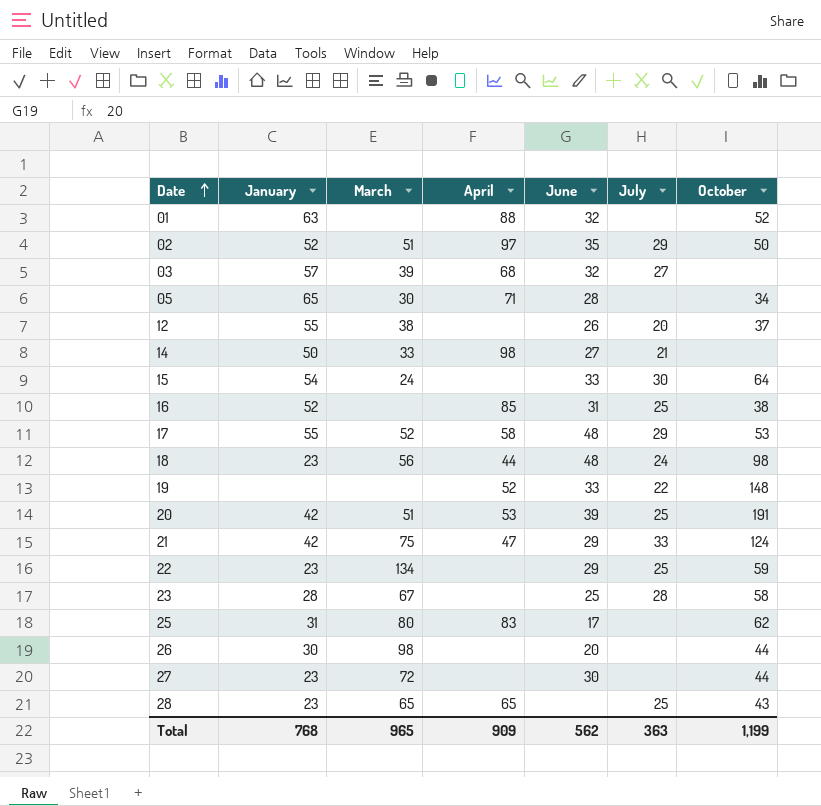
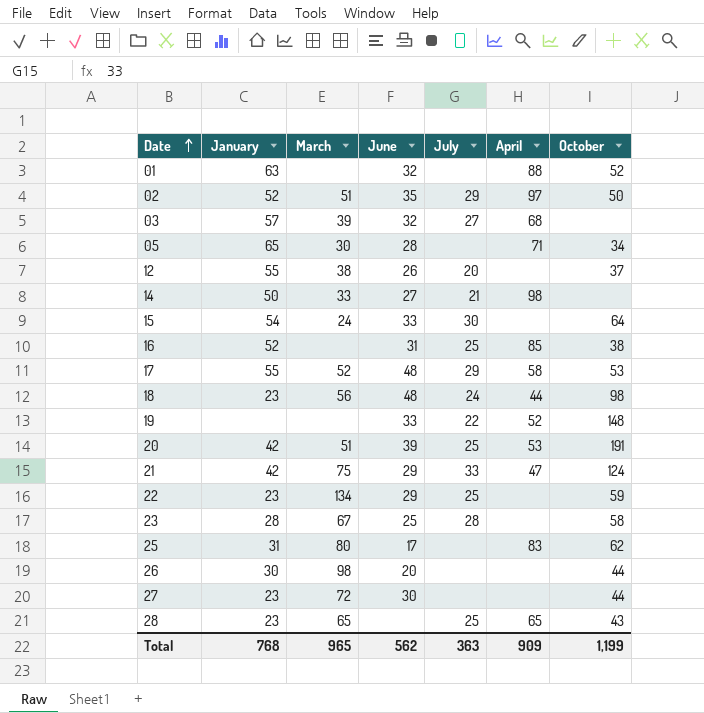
column April | position: 4 -> 6

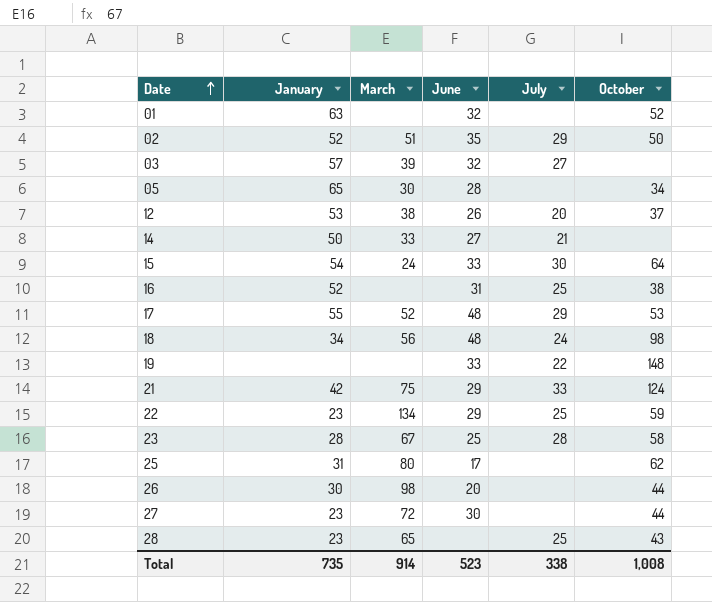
column April | position: 6 -> none
row 20: 42 | 51 | 39 | 25 | 53 | 191 -> none
12 | January: 55 -> 53
18 | January: 23 -> 34
Total | January: 768 -> 735
Total | March: 965 -> 914
Total | June: 562 -> 523
Total | July: 363 -> 338
Total | October: 1,199 -> 1,008

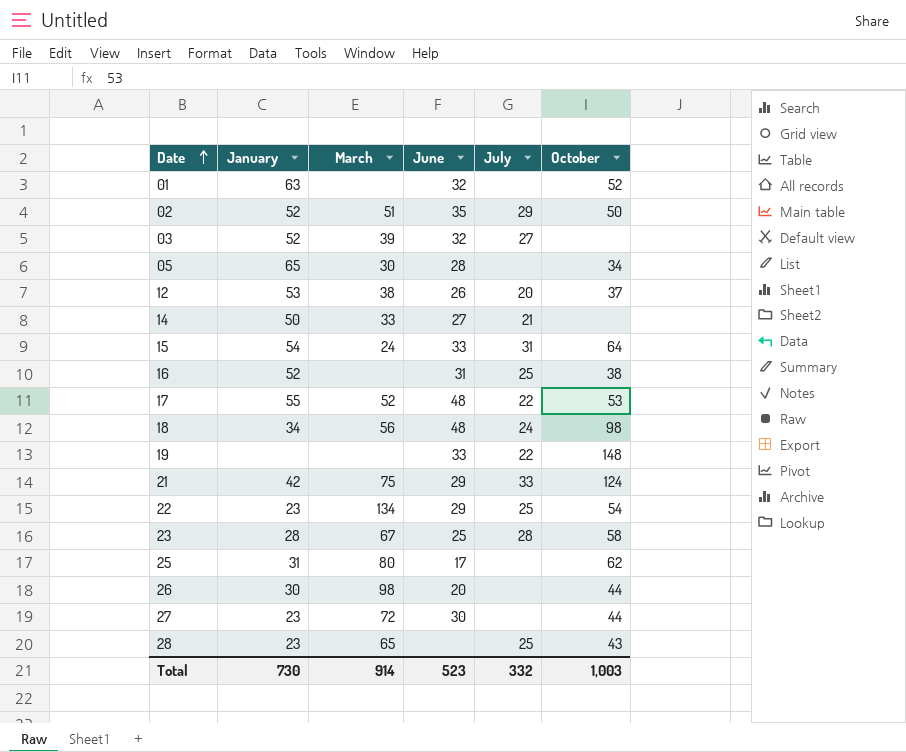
03 | January: 57 -> 52
15 | July: 30 -> 31
17 | July: 29 -> 22
22 | October: 59 -> 54
Total | January: 735 -> 730
Total | July: 338 -> 332
Total | October: 1,008 -> 1,003

